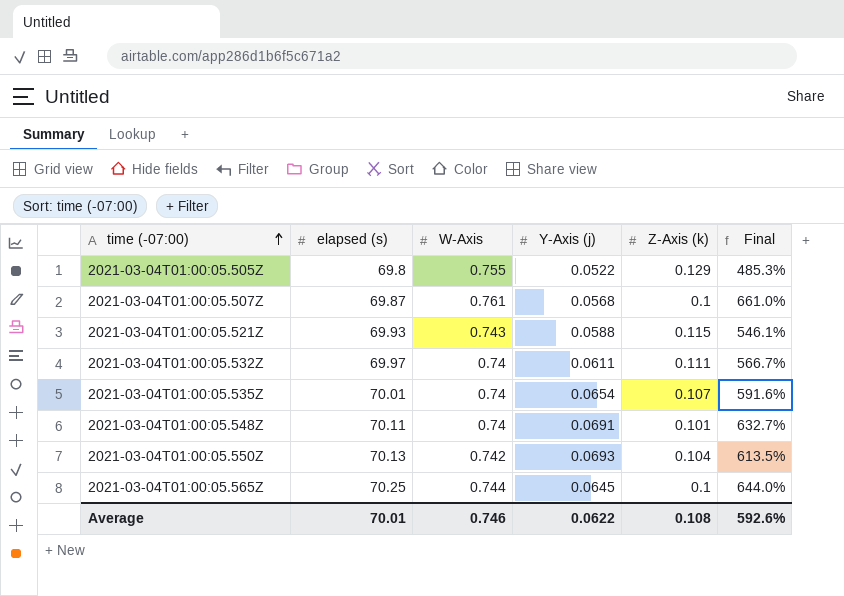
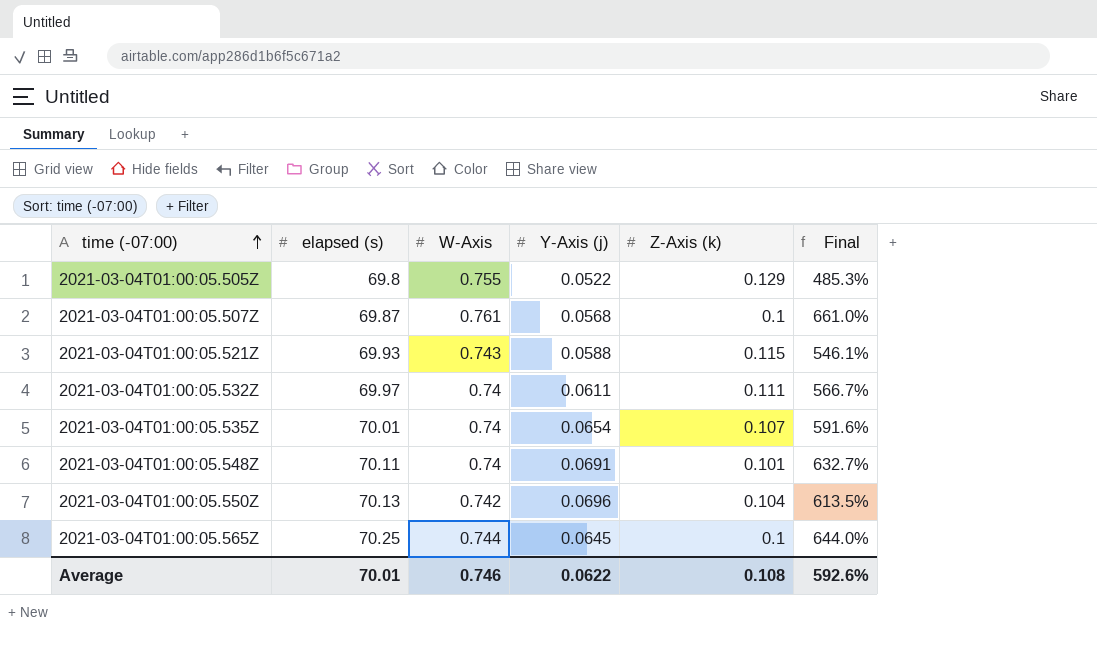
2021-03-04T01:00:05.550Z | Y-Axis (j): 0.0693 -> 0.0696

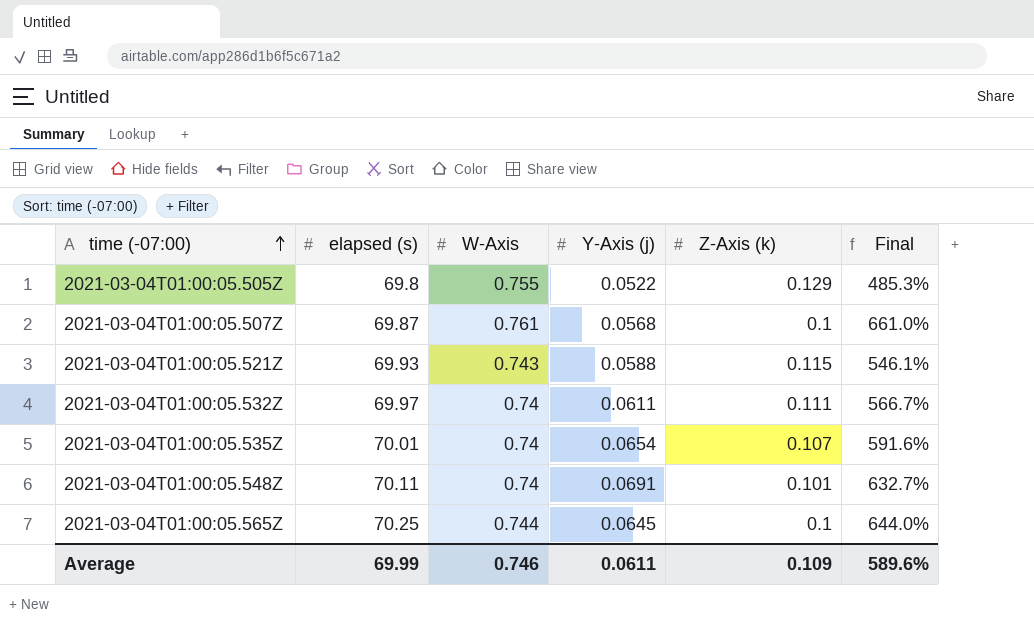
row 2021-03-04T01:00:05.550Z: 70.13 | 0.742 | 0.0696 | 0.104 | 613.5% -> none
Average | elapsed (s): 70.01 -> 69.99
Average | Y-Axis (j): 0.0622 -> 0.0611
Average | Z-Axis (k): 0.108 -> 0.109
Average | Final: 592.6% -> 589.6%

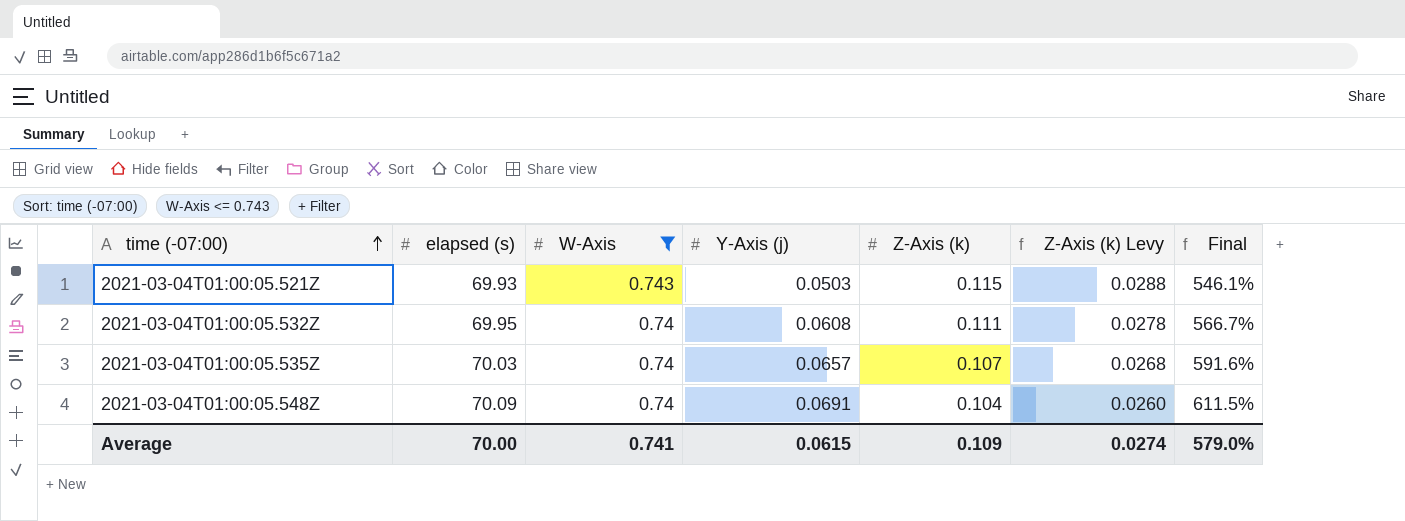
filter: none -> W-Axis <= 0.743
column Z-Axis (k) Levy | formula: none -> [Z-Axis (k)] * 0.25
2021-03-04T01:00:05.521Z | Y-Axis (j): 0.0588 -> 0.0503
2021-03-04T01:00:05.532Z | elapsed (s): 69.97 -> 69.95
2021-03-04T01:00:05.532Z | Y-Axis (j): 0.0611 -> 0.0608
2021-03-04T01:00:05.535Z | elapsed (s): 70.01 -> 70.03
2021-03-04T01:00:05.535Z | Y-Axis (j): 0.0654 -> 0.0657
2021-03-04T01:00:05.548Z | elapsed (s): 70.11 -> 70.09
2021-03-04T01:00:05.548Z | Z-Axis (k): 0.101 -> 0.104
2021-03-04T01:00:05.548Z | Final: 632.7% -> 611.5%
Average | elapsed (s): 69.99 -> 70.00
Average | W-Axis: 0.746 -> 0.741
Average | Y-Axis (j): 0.0611 -> 0.0615
Average | Final: 589.6% -> 579.0%

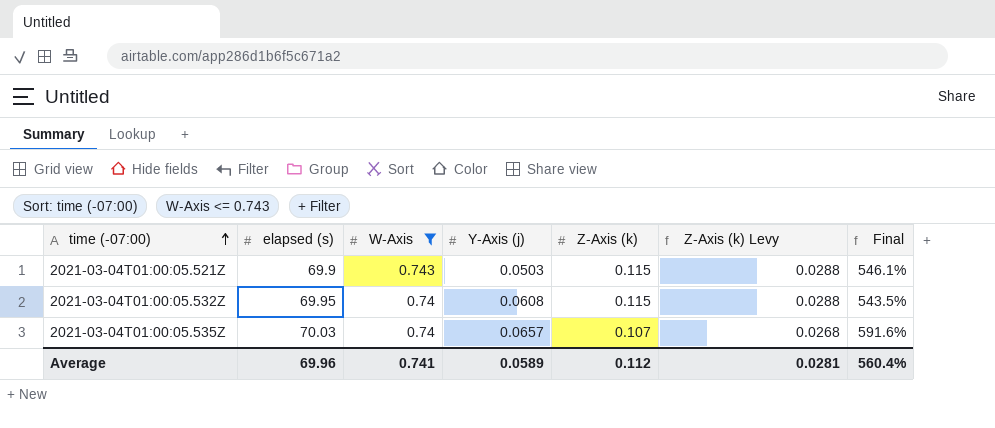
row 2021-03-04T01:00:05.548Z: 70.09 | 0.74 | 0.0691 | 0.104 | 0.0260 | 611.5% -> none
2021-03-04T01:00:05.521Z | elapsed (s): 69.93 -> 69.9
2021-03-04T01:00:05.532Z | Z-Axis (k): 0.111 -> 0.115
2021-03-04T01:00:05.532Z | Z-Axis (k) Levy: 0.0278 -> 0.0288
2021-03-04T01:00:05.532Z | Final: 566.7% -> 543.5%
Average | elapsed (s): 70.00 -> 69.96
Average | Y-Axis (j): 0.0615 -> 0.0589
Average | Z-Axis (k): 0.109 -> 0.112
Average | Z-Axis (k) Levy: 0.0274 -> 0.0281
Average | Final: 579.0% -> 560.4%

